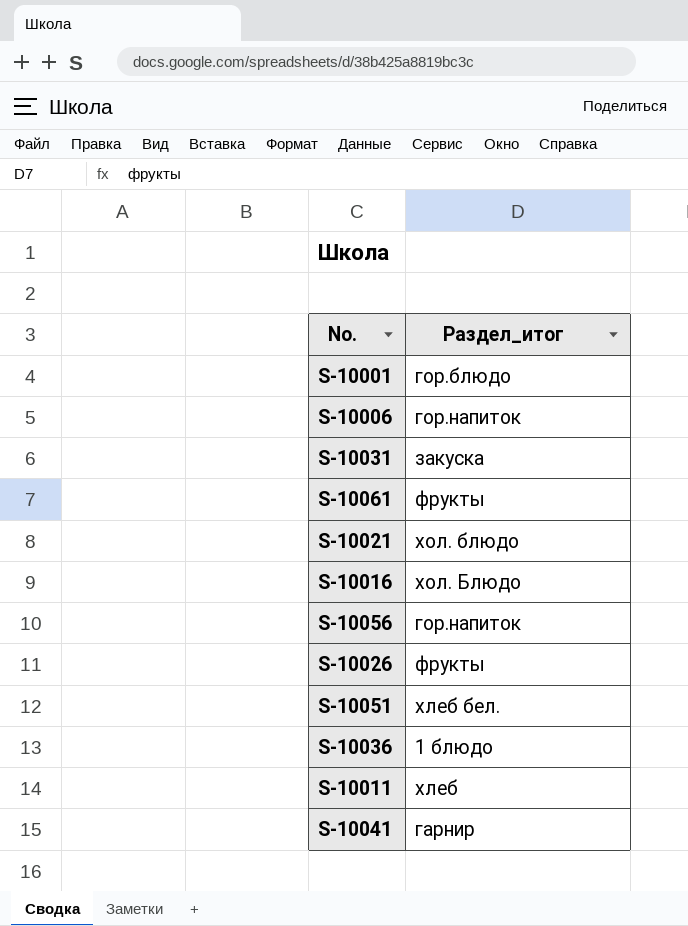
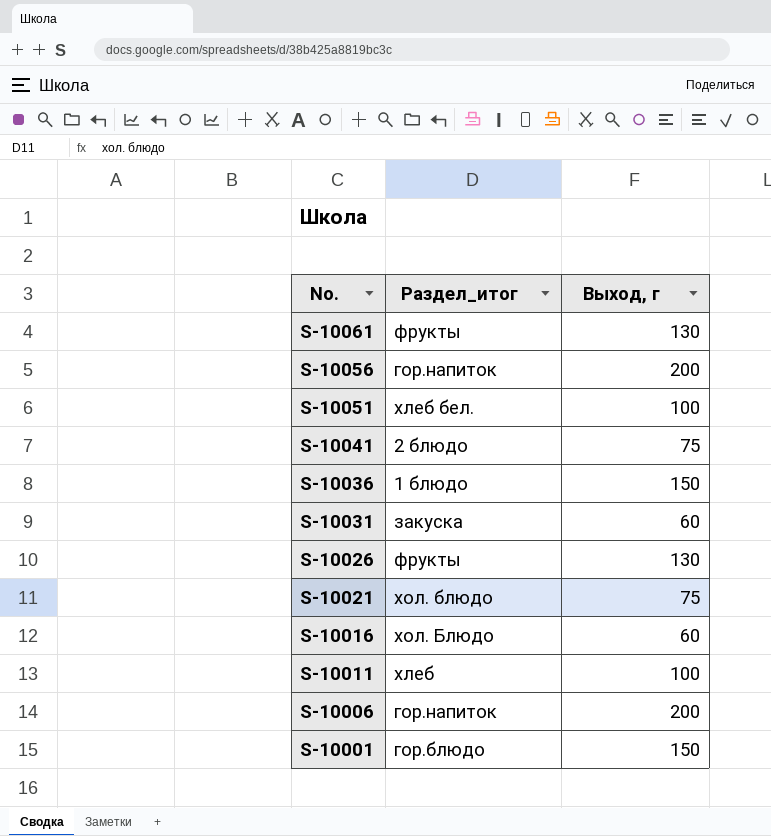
row order: none -> No. descending
column Выход, г | position: none -> 3
S-10041 | Раздел_итог: гарнир -> 2 блюдо

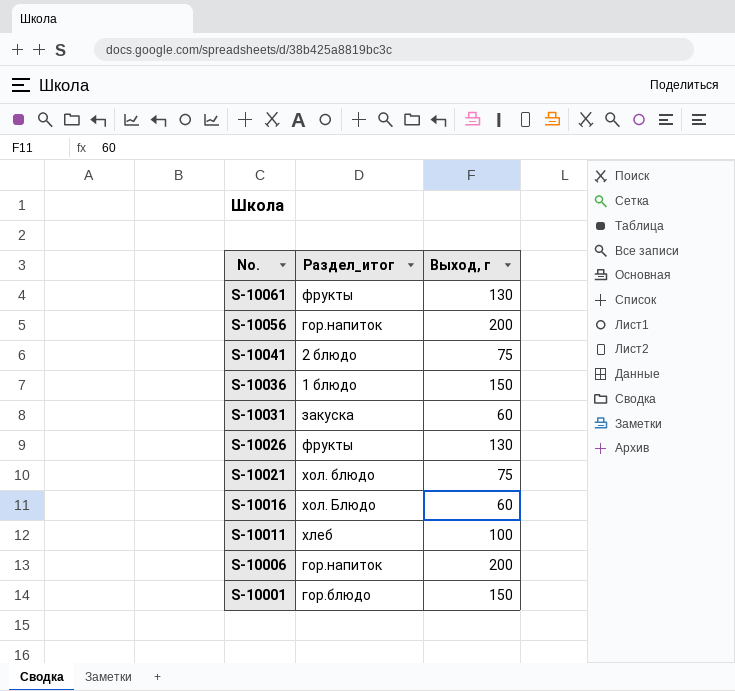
row S-10051: хлеб бел. | 100 -> none

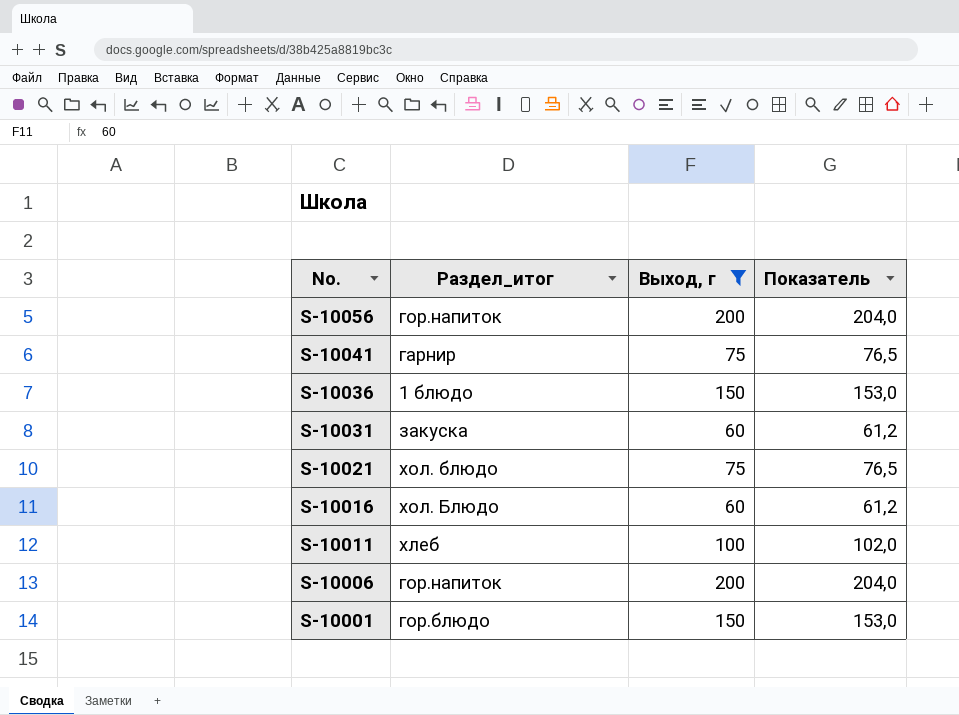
filter: none -> Выход, г != 130
column Показатель | formula: none -> [Выход, г] * 1,02
S-10041 | Раздел_итог: 2 блюдо -> гарнир

